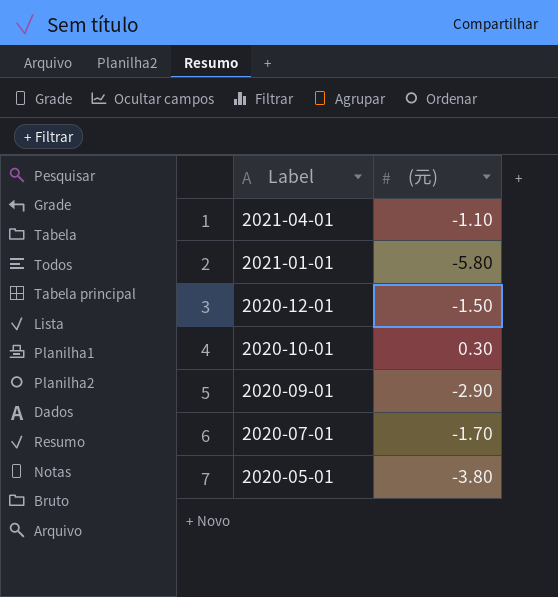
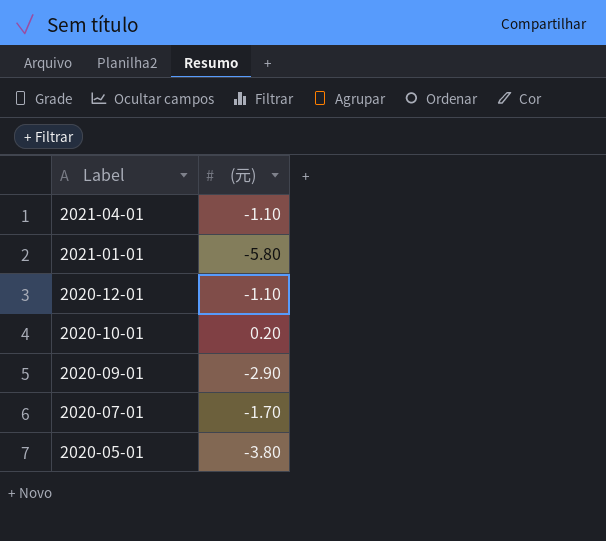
2020-12-01 | (元): -1.50 -> -1.10
2020-10-01 | (元): 0.30 -> 0.20

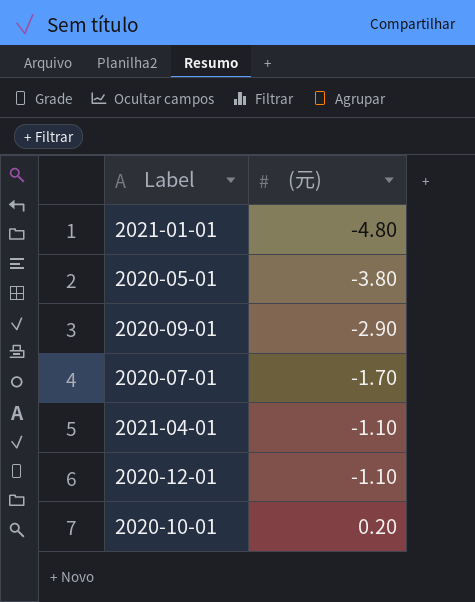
row order: Label descending -> (元) ascending
2021-01-01 | (元): -5.80 -> -4.80

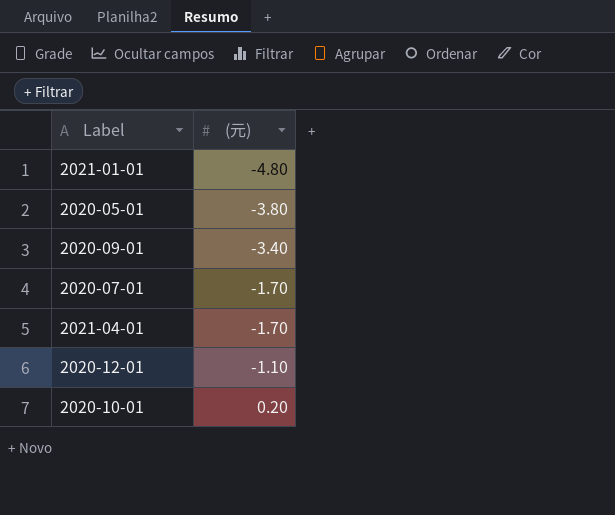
2020-09-01 | (元): -2.90 -> -3.40
2021-04-01 | (元): -1.10 -> -1.70

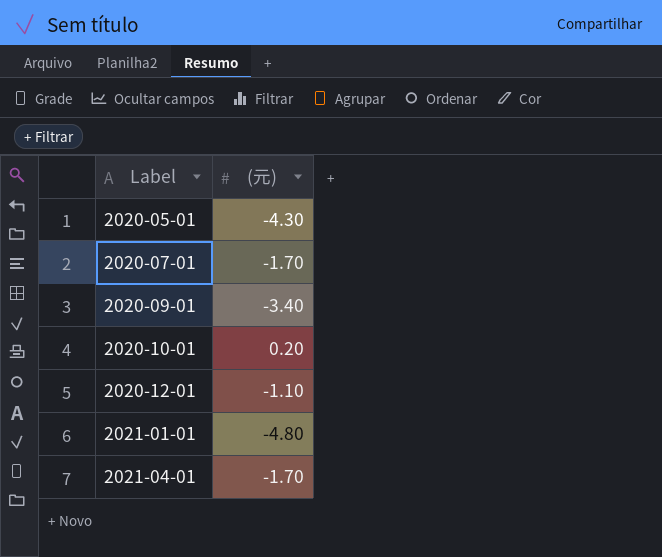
row order: (元) ascending -> Label ascending
2020-05-01 | (元): -3.80 -> -4.30

